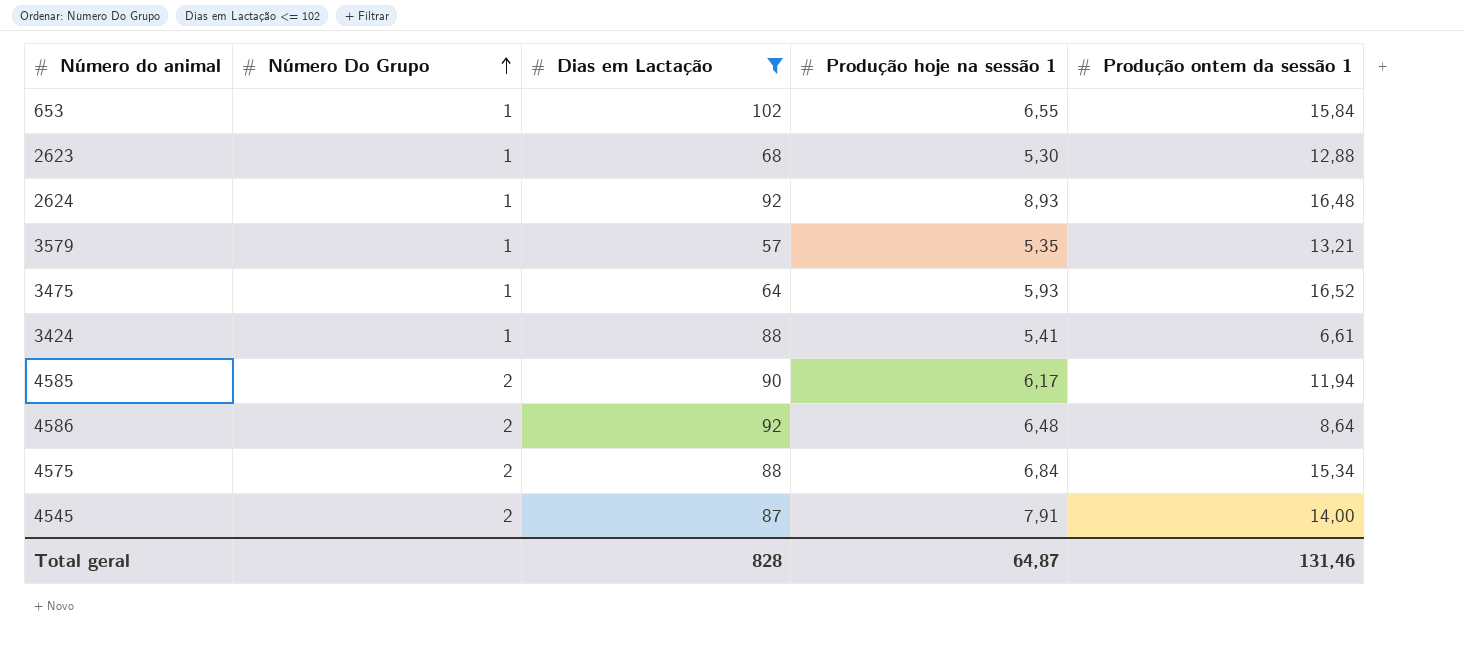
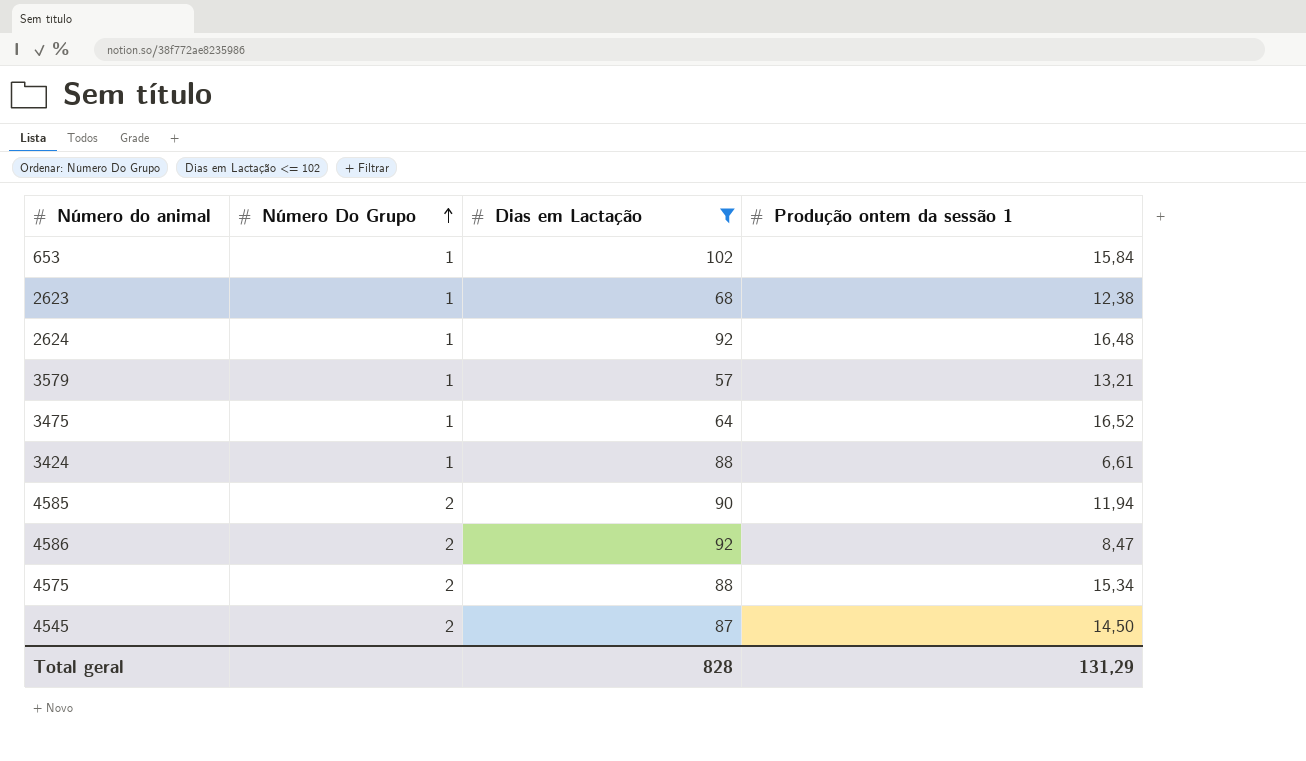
column Produção hoje na sessão 1 | position: 4 -> none
2623 | Produção ontem da sessão 1: 12,88 -> 12,38
4586 | Produção ontem da sessão 1: 8,64 -> 8,47
4545 | Produção ontem da sessão 1: 14,00 -> 14,50
Total geral | Produção ontem da sessão 1: 131,46 -> 131,29

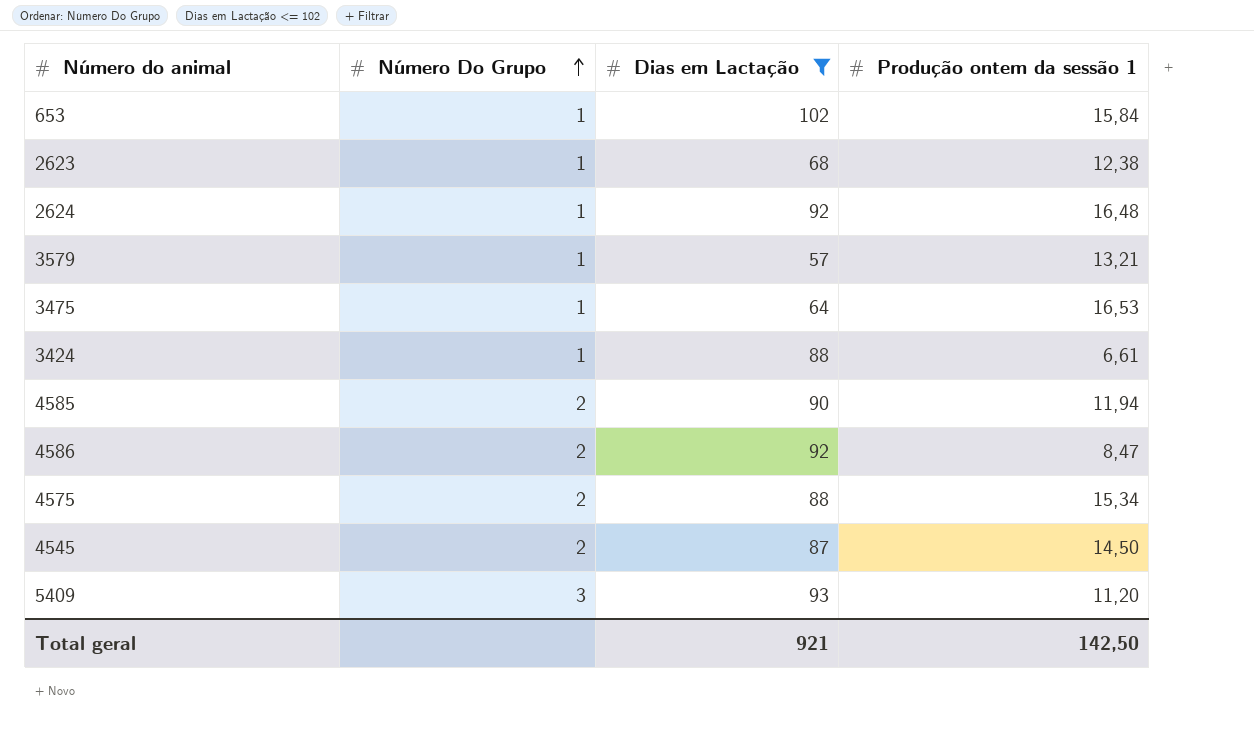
3475 | Produção ontem da sessão 1: 16,52 -> 16,53
row 5409: none -> 3 | 93 | 11,20
Total geral | Dias em Lactação: 828 -> 921
Total geral | Produção ontem da sessão 1: 131,29 -> 142,50

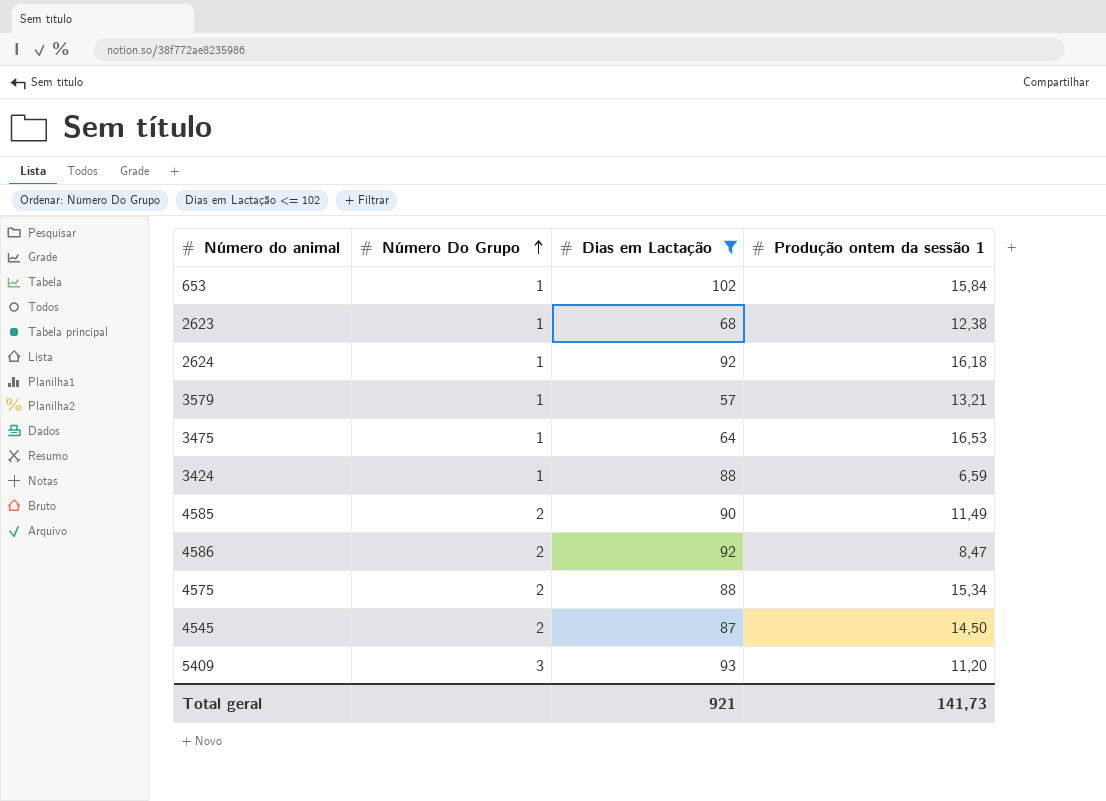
2624 | Produção ontem da sessão 1: 16,48 -> 16,18
3424 | Produção ontem da sessão 1: 6,61 -> 6,59
4585 | Produção ontem da sessão 1: 11,94 -> 11,49
Total geral | Produção ontem da sessão 1: 142,50 -> 141,73

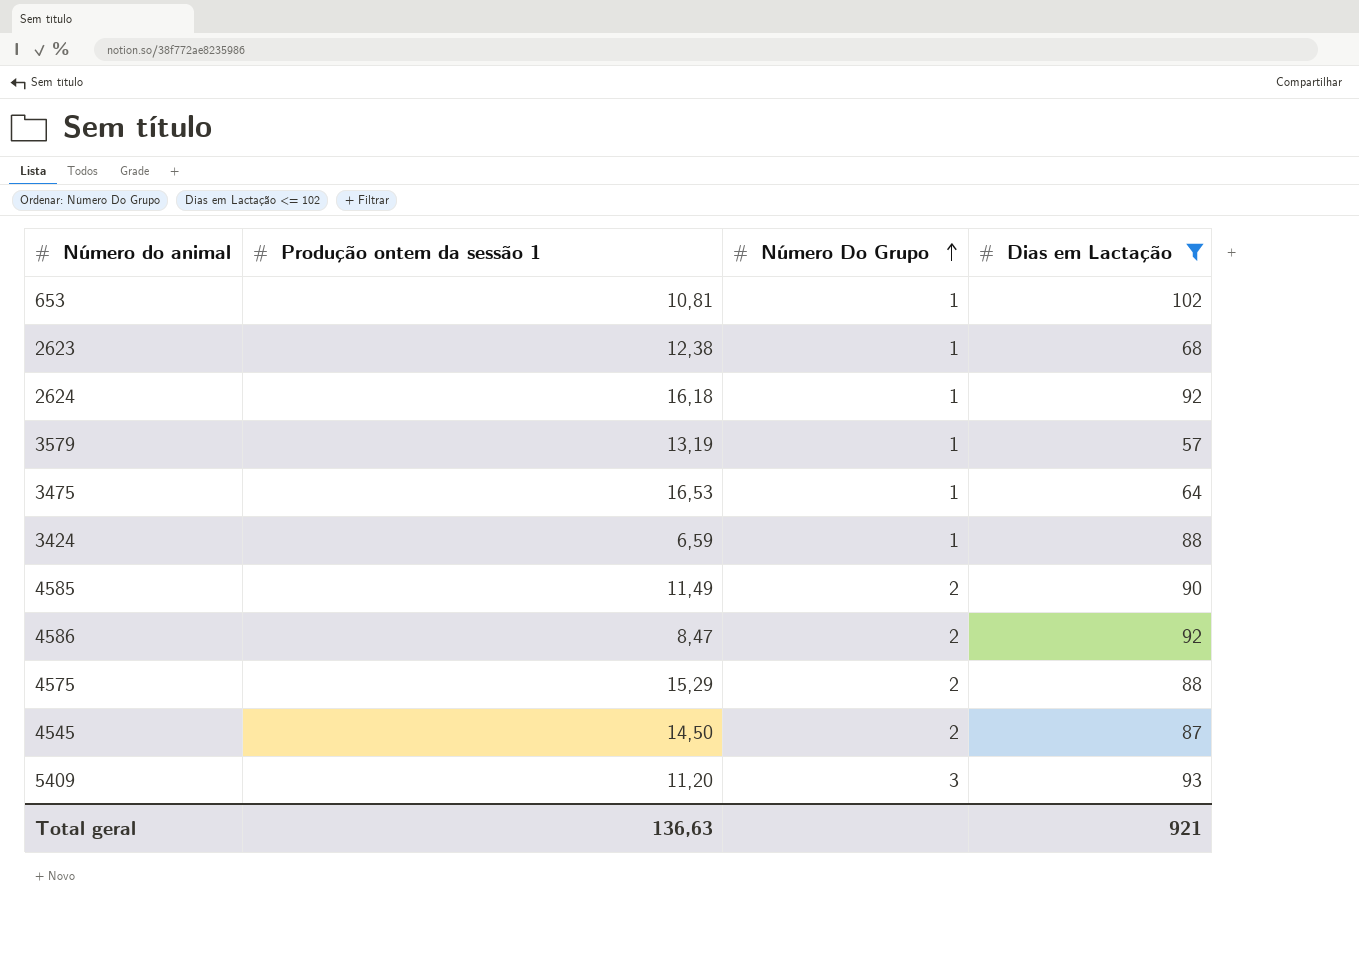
column Produção ontem da sessão 1 | position: 4 -> 2
653 | Produção ontem da sessão 1: 15,84 -> 10,81
3579 | Produção ontem da sessão 1: 13,21 -> 13,19
4575 | Produção ontem da sessão 1: 15,34 -> 15,29
Total geral | Produção ontem da sessão 1: 141,73 -> 136,63

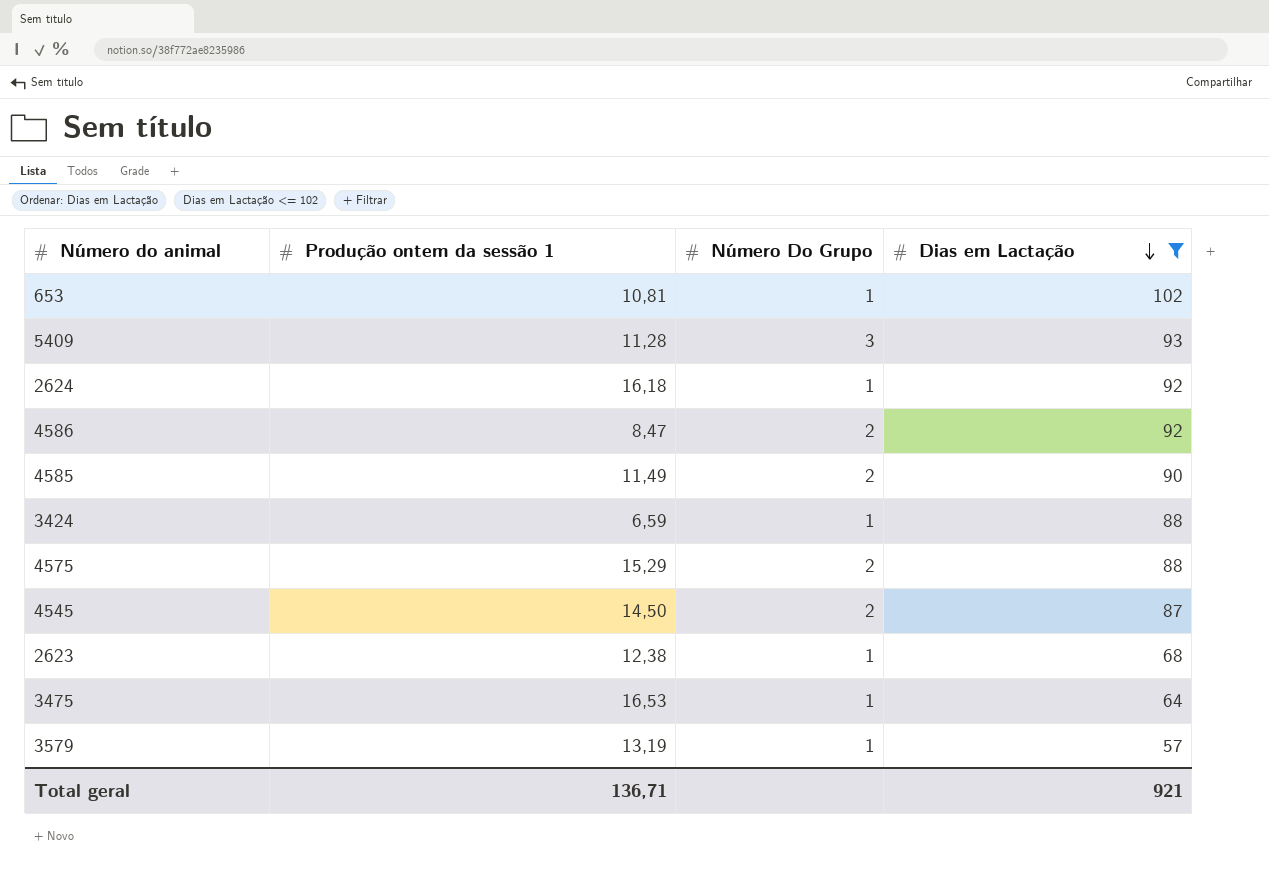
row order: Número Do Grupo ascending -> Dias em Lactação descending
5409 | Produção ontem da sessão 1: 11,20 -> 11,28
Total geral | Produção ontem da sessão 1: 136,63 -> 136,71

